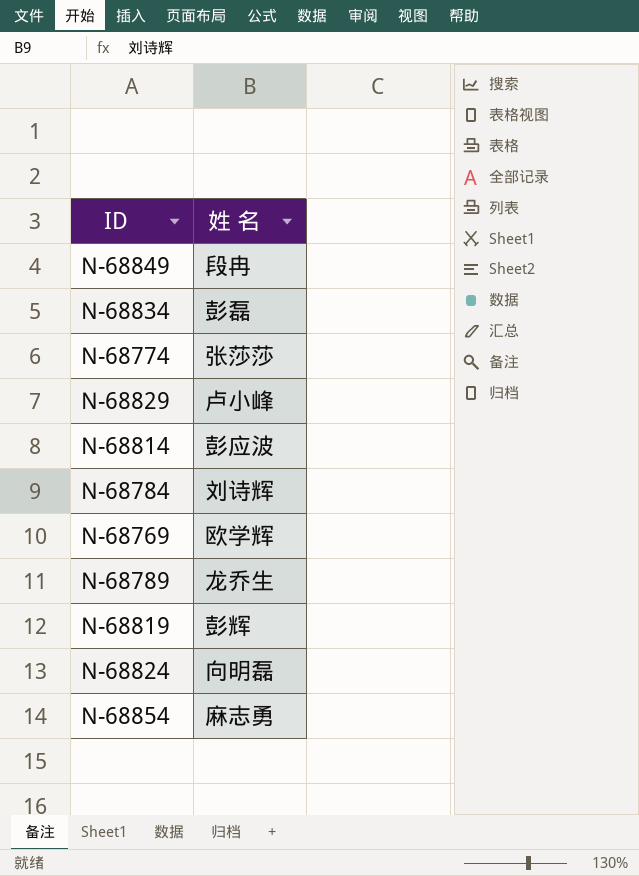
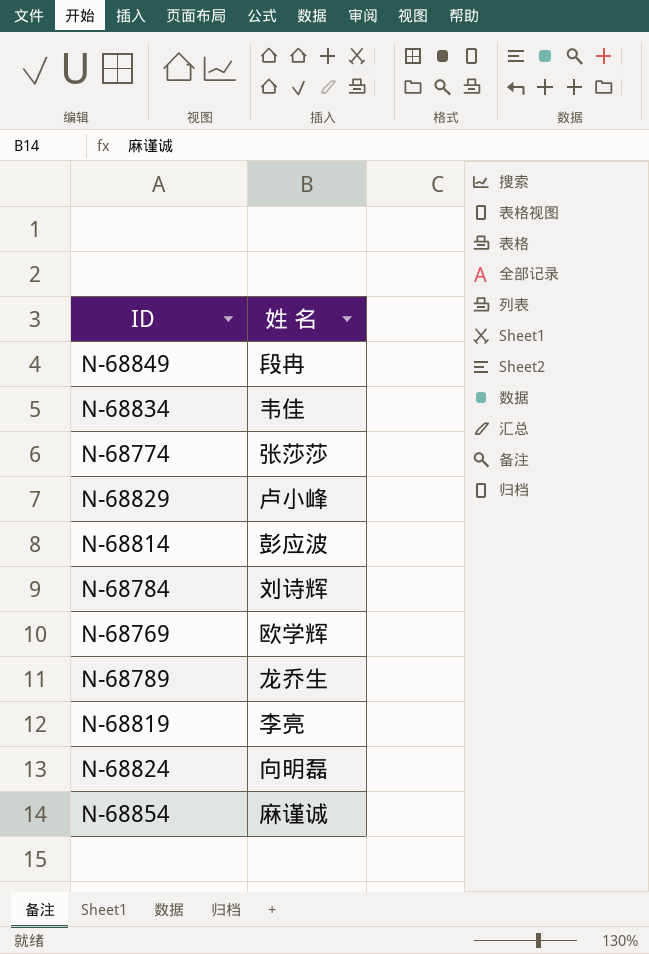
N-68834 | 姓 名: 彭磊 -> 韦佳
N-68819 | 姓 名: 彭辉 -> 李亮
N-68854 | 姓 名: 麻志勇 -> 麻谨诚

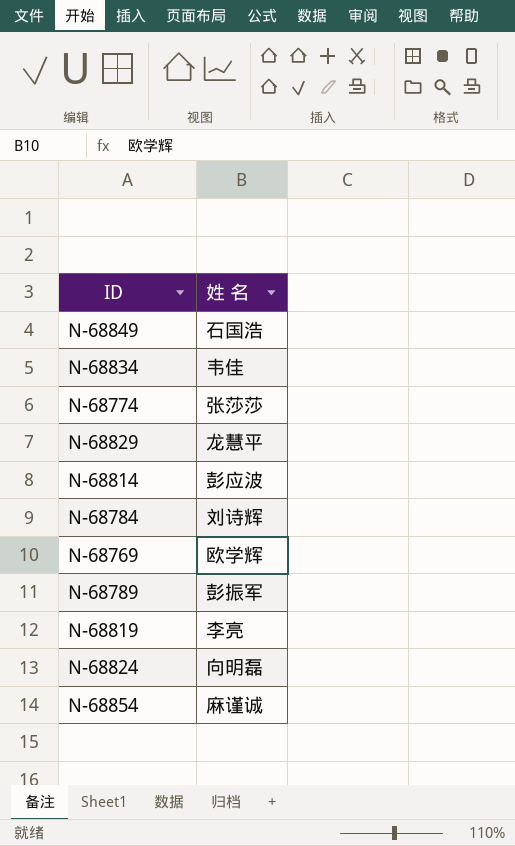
N-68849 | 姓 名: 段冉 -> 石国浩
N-68829 | 姓 名: 卢小峰 -> 龙慧平
N-68789 | 姓 名: 龙乔生 -> 彭振军

